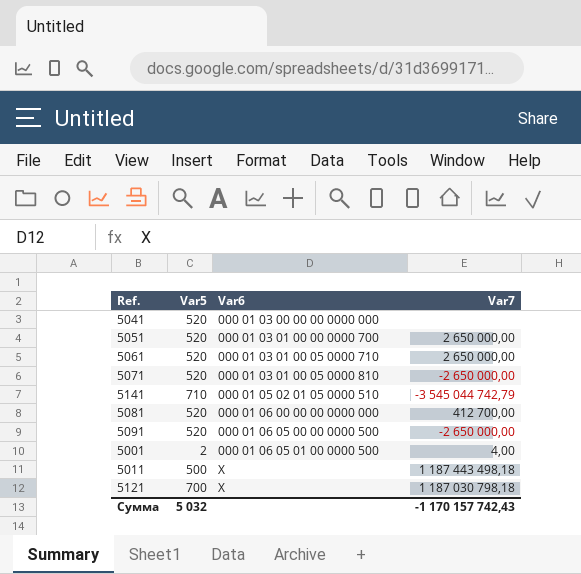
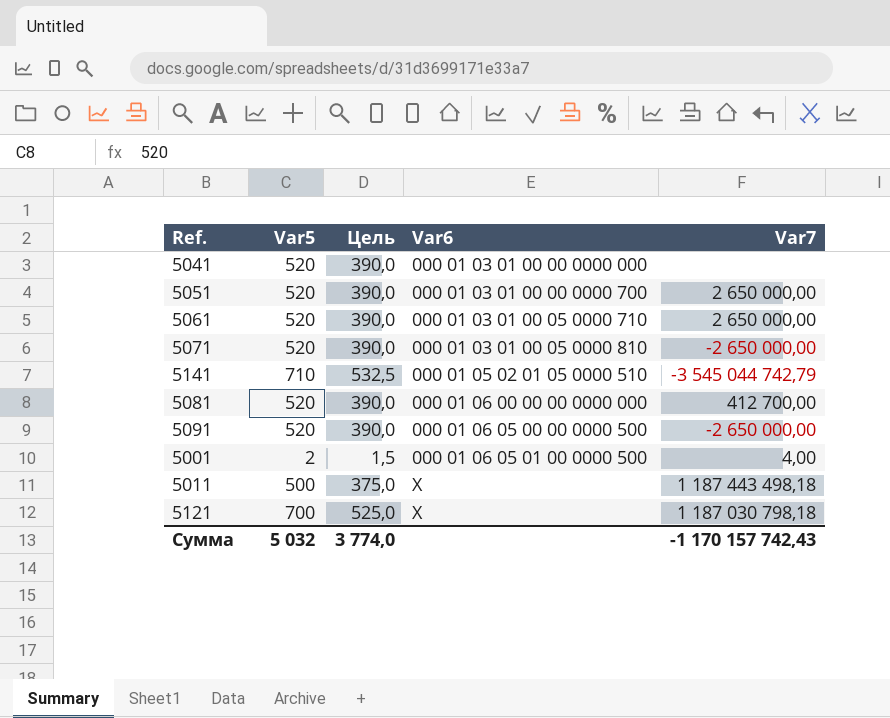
column Цель | formula: none -> [Var5] * 0,75
5041 | Var6: 000 01 03 00 00 00 0000 000 -> 000 01 03 01 00 00 0000 000

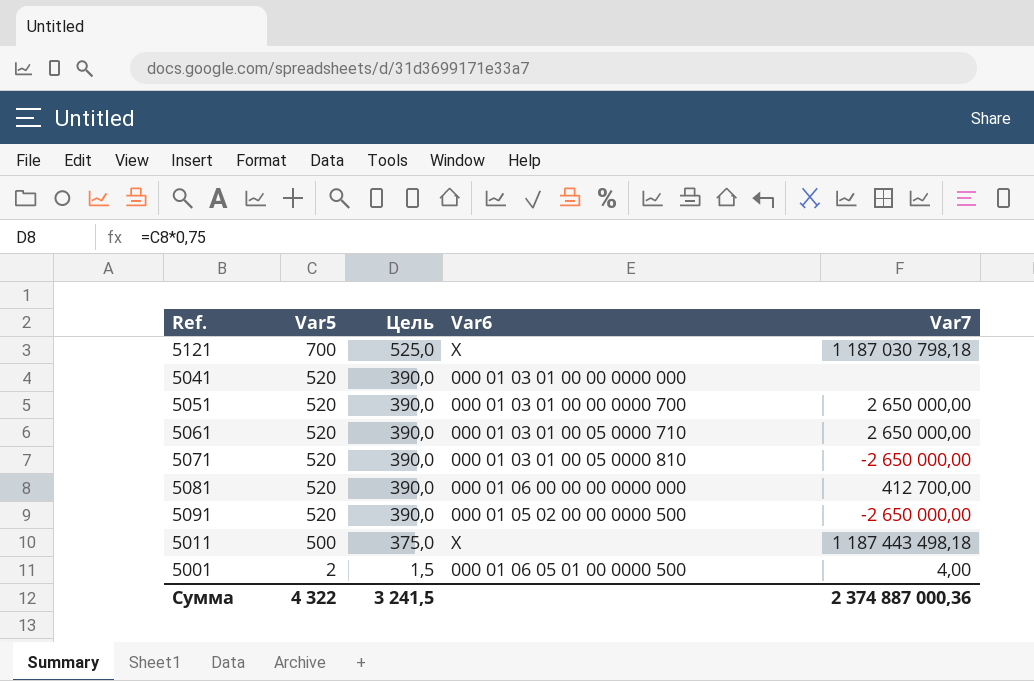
row order: Var6 ascending -> Var5 descending
row 5141: 710 | 532,5 | 000 01 05 02 01 05 0000 510 | -3 545 044 742,79 -> none
5091 | Var6: 000 01 06 05 00 00 0000 500 -> 000 01 05 02 00 00 0000 500
Сумма | Var5: 5 032 -> 4 322
Сумма | Цель: 3 774,0 -> 3 241,5
Сумма | Var7: -1 170 157 742,43 -> 2 374 887 000,36

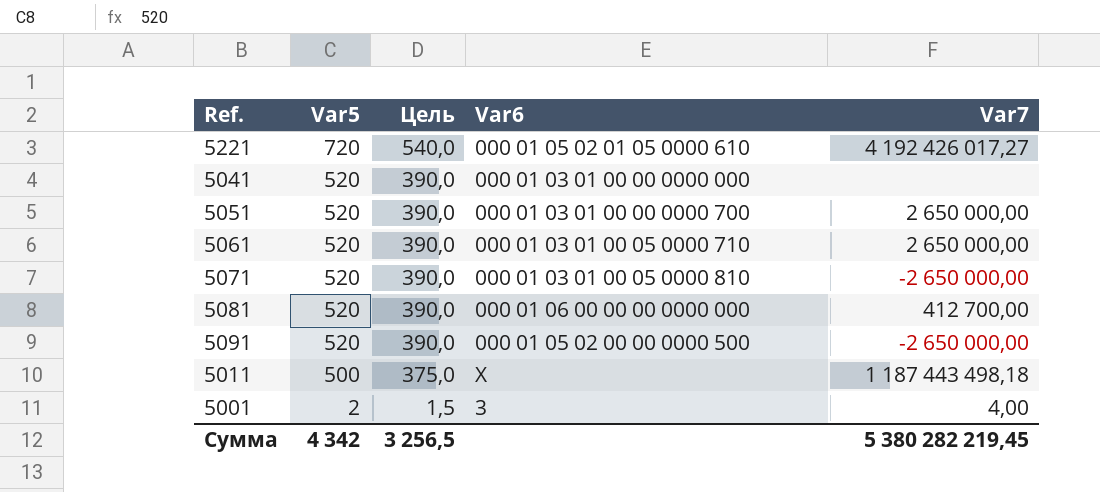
row 5121: 700 | 525,0 | Х | 1 187 030 798,18 -> none
row 5221: none -> 720 | 540,0 | 000 01 05 02 01 05 0000 610 | 4 192 426 017,27
5001 | Var6: 000 01 06 05 01 00 0000 500 -> 3
Сумма | Var5: 4 322 -> 4 342
Сумма | Цель: 3 241,5 -> 3 256,5
Сумма | Var7: 2 374 887 000,36 -> 5 380 282 219,45

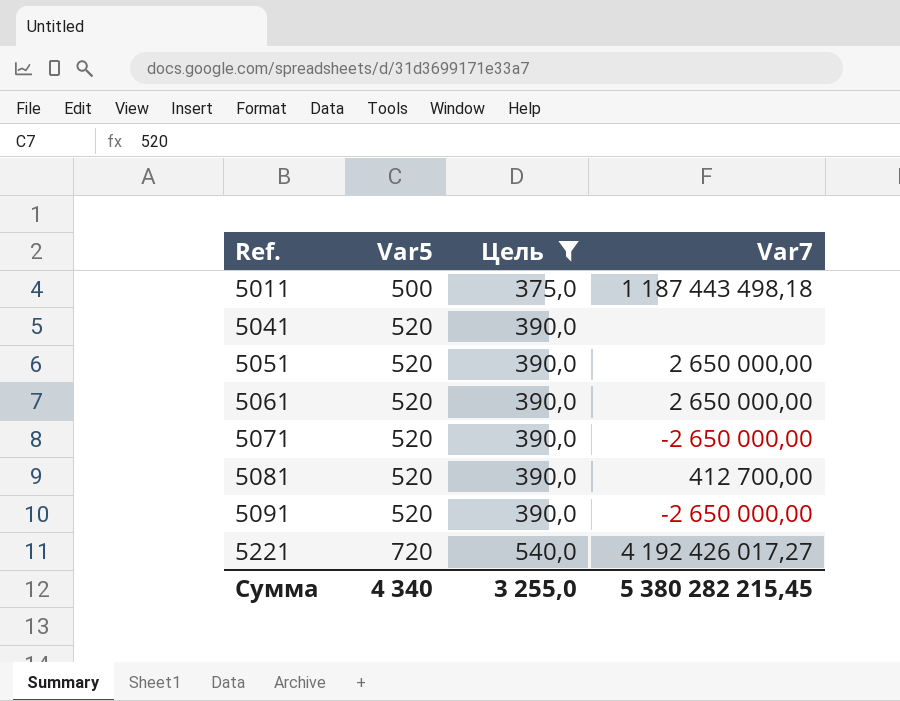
filter: none -> Цель != 1,5
row order: Var5 descending -> Ref. ascending
column Var6 | position: 4 -> none
Сумма | Var5: 4 342 -> 4 340
Сумма | Цель: 3 256,5 -> 3 255,0
Сумма | Var7: 5 380 282 219,45 -> 5 380 282 215,45

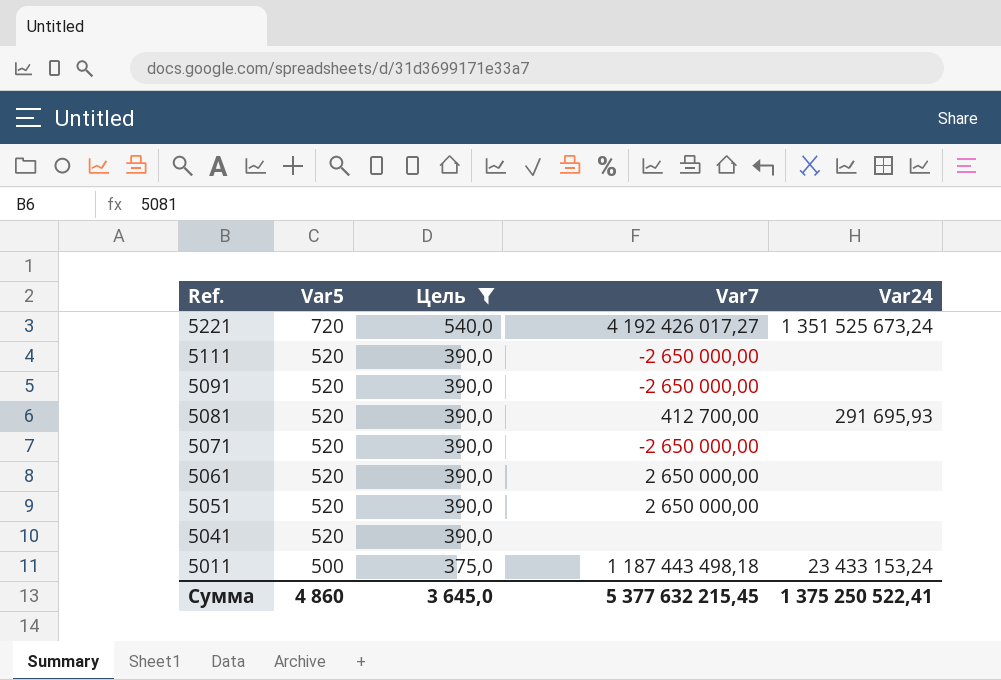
row order: Ref. ascending -> Ref. descending
column Var24 | position: none -> 5
row 5111: none -> 520 | 390,0 | -2 650 000,00 | none
Сумма | Var5: 4 340 -> 4 860
Сумма | Цель: 3 255,0 -> 3 645,0
Сумма | Var7: 5 380 282 215,45 -> 5 377 632 215,45

